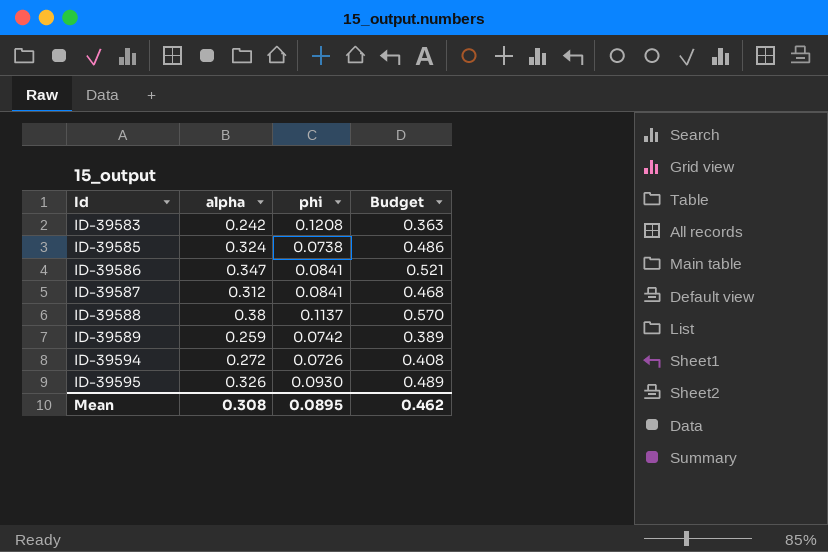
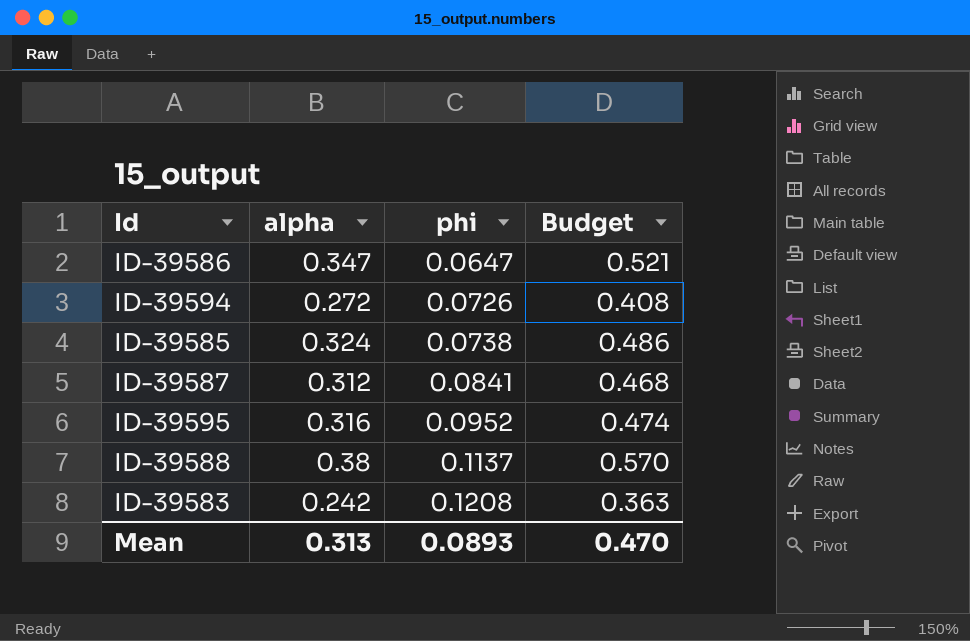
row order: Id ascending -> phi ascending
row ID-39589: 0.259 | 0.0742 | 0.389 -> none
ID-39586 | phi: 0.0841 -> 0.0647
ID-39595 | alpha: 0.326 -> 0.316
ID-39595 | phi: 0.0930 -> 0.0952
ID-39595 | Budget: 0.489 -> 0.474
Mean | alpha: 0.308 -> 0.313
Mean | phi: 0.0895 -> 0.0893
Mean | Budget: 0.462 -> 0.470

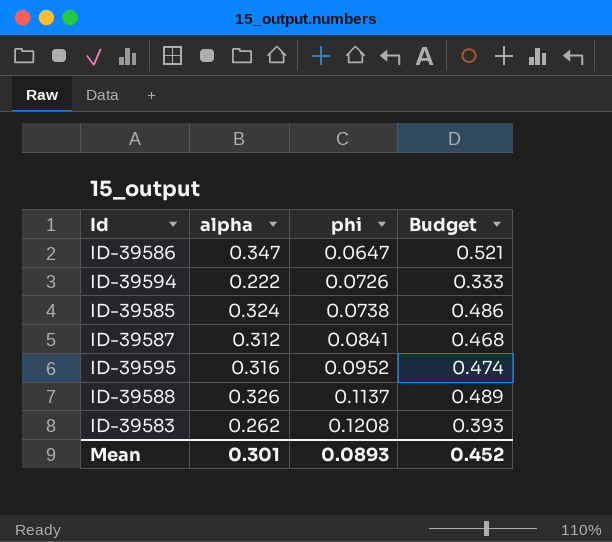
ID-39594 | alpha: 0.272 -> 0.222
ID-39594 | Budget: 0.408 -> 0.333
ID-39588 | alpha: 0.38 -> 0.326
ID-39588 | Budget: 0.570 -> 0.489
ID-39583 | alpha: 0.242 -> 0.262
ID-39583 | Budget: 0.363 -> 0.393
Mean | alpha: 0.313 -> 0.301
Mean | Budget: 0.470 -> 0.452

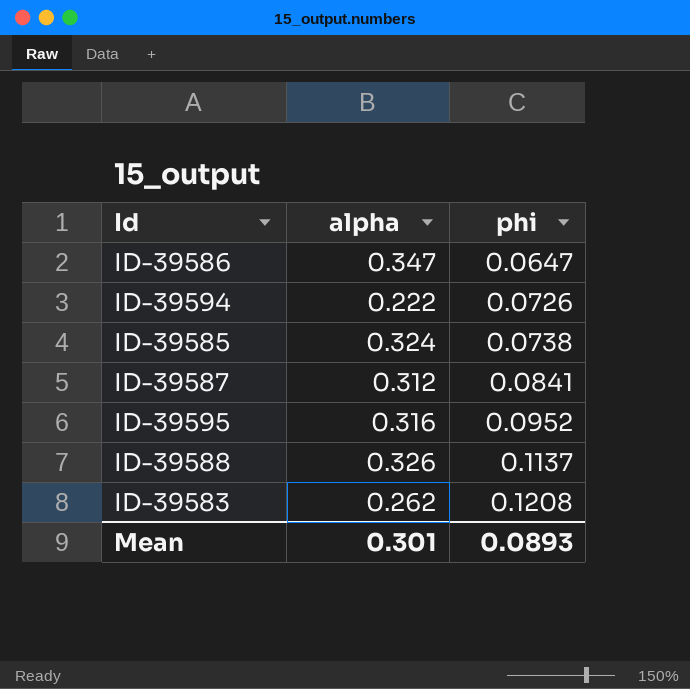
column Budget | formula: [alpha] * 1.5 -> none

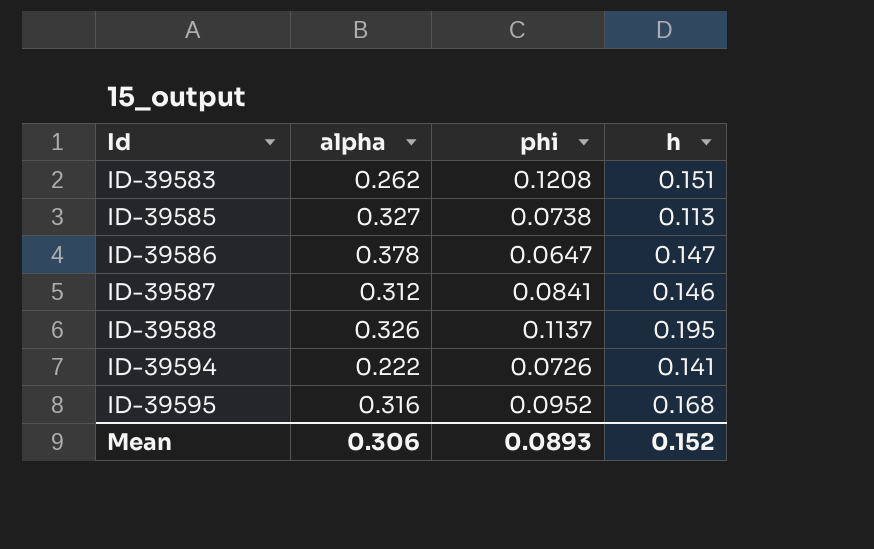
row order: phi ascending -> Id ascending
column h | position: none -> 4
ID-39585 | alpha: 0.324 -> 0.327
ID-39586 | alpha: 0.347 -> 0.378
Mean | alpha: 0.301 -> 0.306

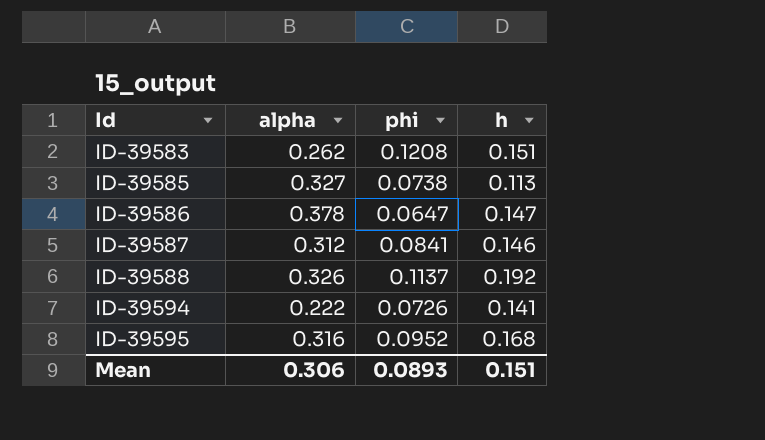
ID-39588 | h: 0.195 -> 0.192
Mean | h: 0.152 -> 0.151

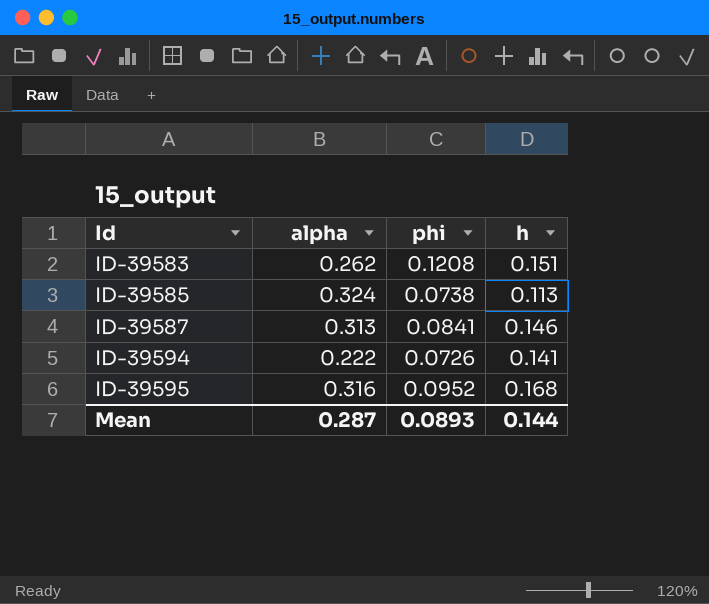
row ID-39586: 0.378 | 0.0647 | 0.147 -> none
row ID-39588: 0.326 | 0.1137 | 0.192 -> none
ID-39585 | alpha: 0.327 -> 0.324
ID-39587 | alpha: 0.312 -> 0.313
Mean | alpha: 0.306 -> 0.287
Mean | h: 0.151 -> 0.144

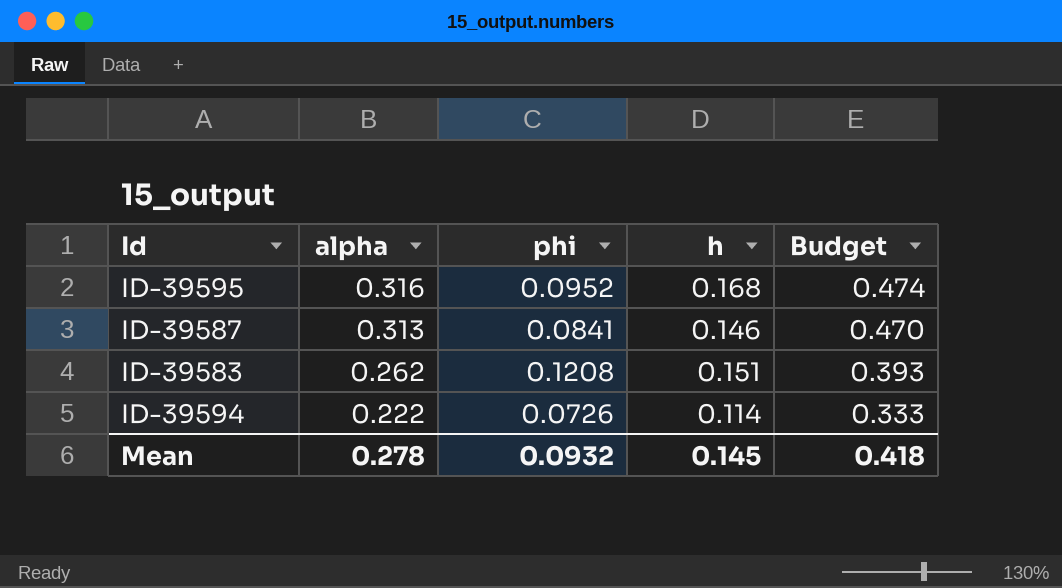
row order: Id ascending -> alpha descending
column Budget | formula: none -> [alpha] * 1.5
row ID-39585: 0.324 | 0.0738 | 0.113 -> none
ID-39594 | h: 0.141 -> 0.114
Mean | alpha: 0.287 -> 0.278
Mean | phi: 0.0893 -> 0.0932
Mean | h: 0.144 -> 0.145

